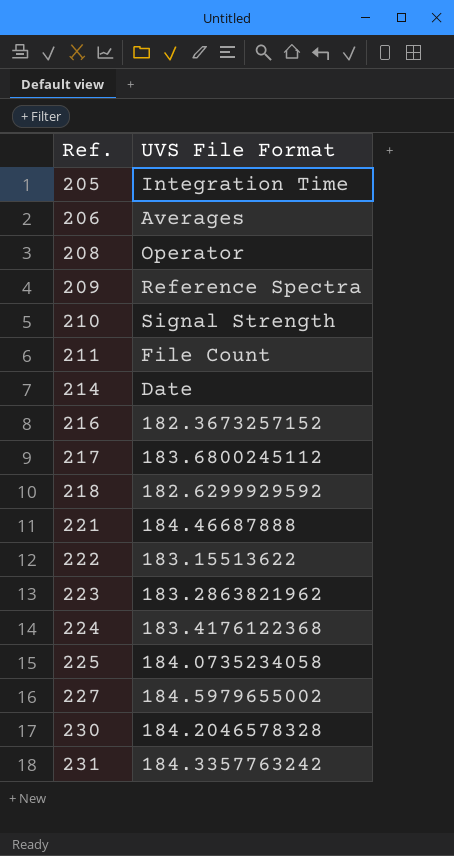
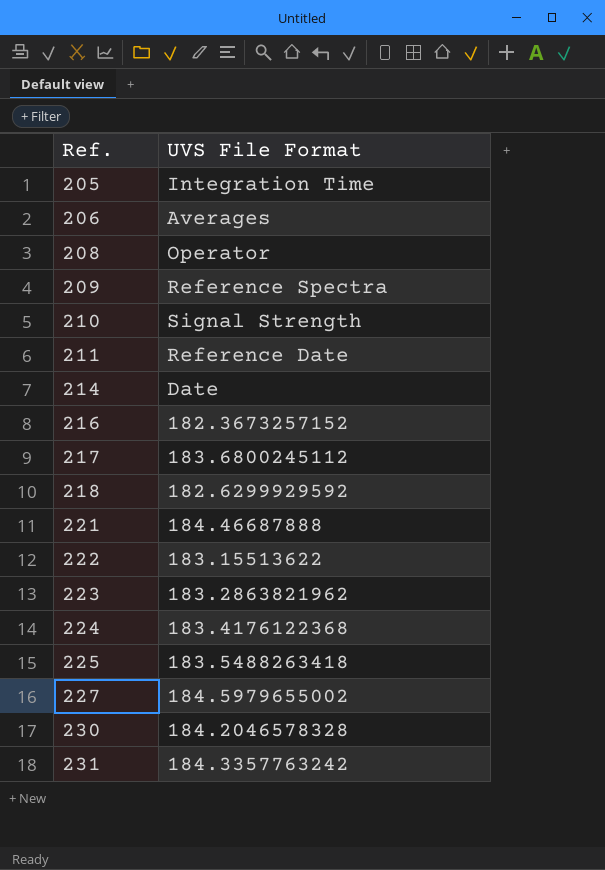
211 | UVS File Format: File Count -> Reference Date
225 | UVS File Format: 184.0735234058 -> 183.5488263418

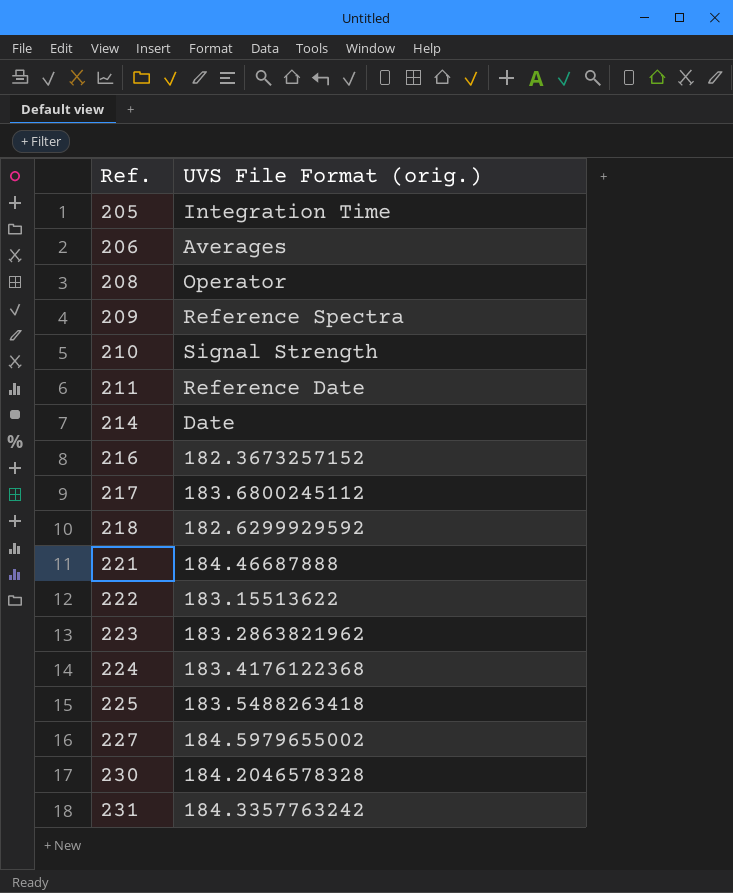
column name: UVS File Format -> UVS File Format (orig.)

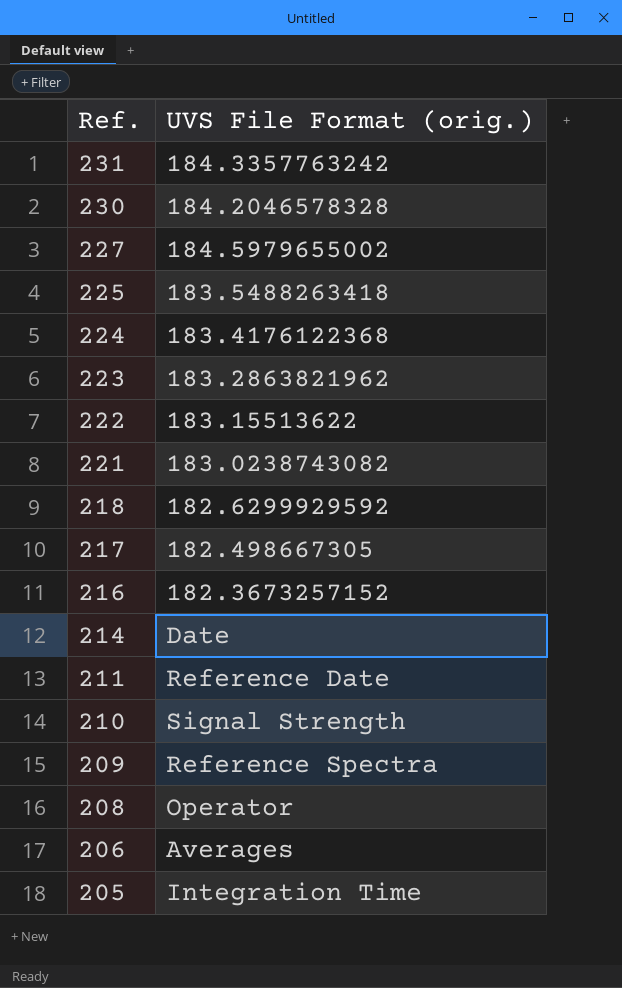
row order: Ref. ascending -> Ref. descending
221 | UVS File Format (orig.): 184.46687888 -> 183.0238743082
217 | UVS File Format (orig.): 183.6800245112 -> 182.498667305

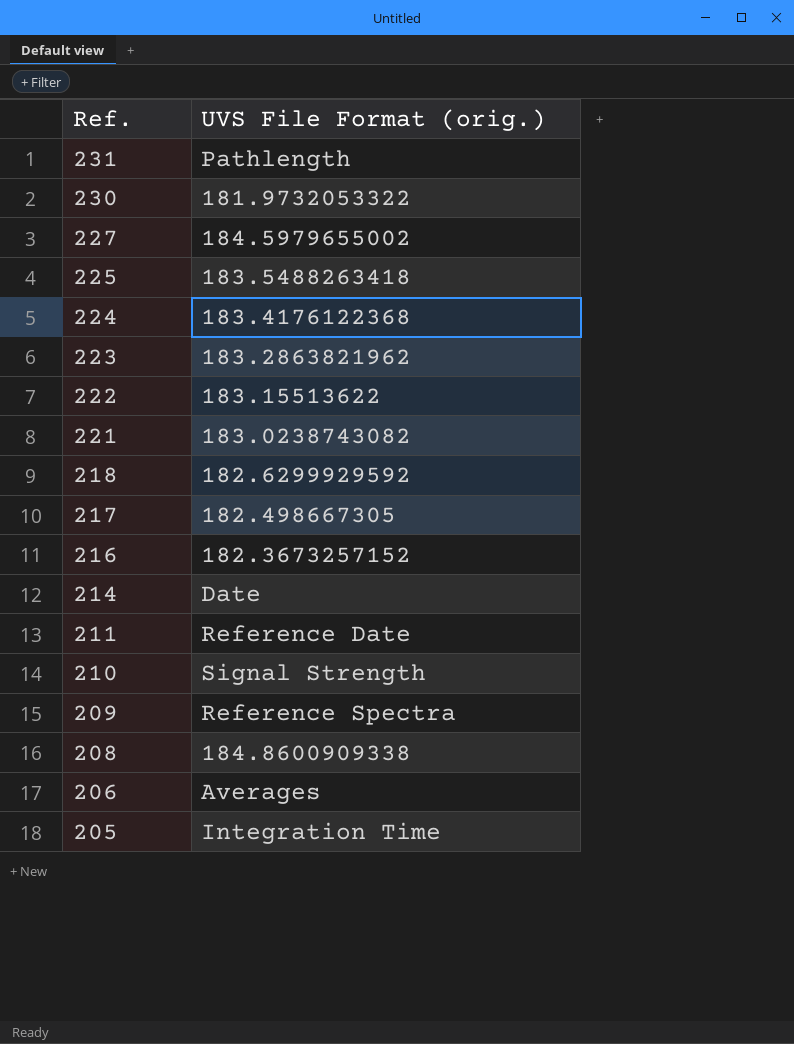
231 | UVS File Format (orig.): 184.3357763242 -> Pathlength
230 | UVS File Format (orig.): 184.2046578328 -> 181.9732053322
208 | UVS File Format (orig.): Operator -> 184.8600909338

